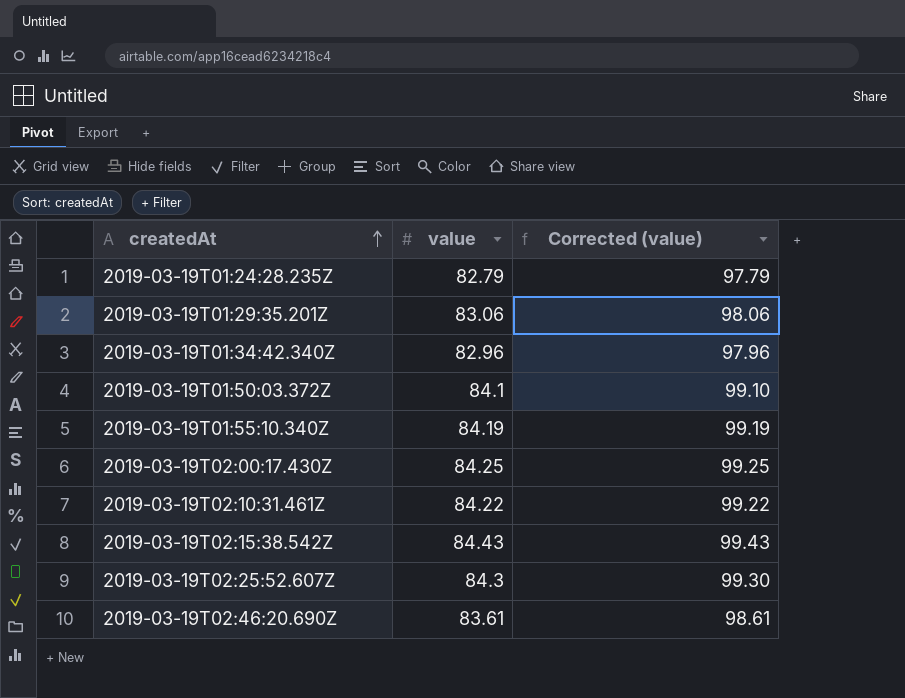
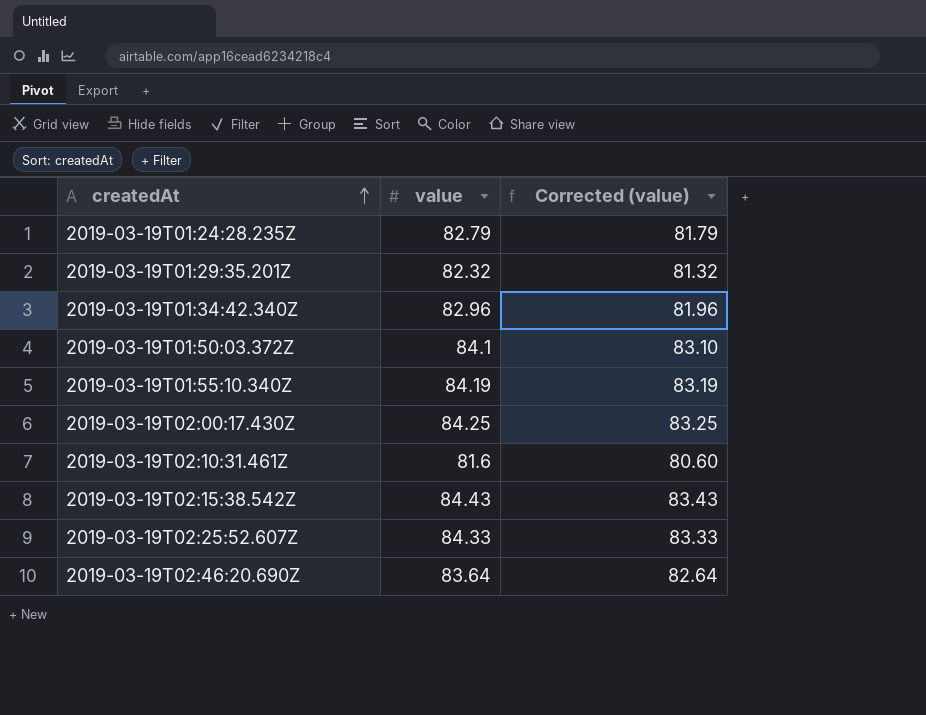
column Corrected (value) | formula: [value] + 15 -> [value] - 1
2019-03-19T01:29:35.201Z | value: 83.06 -> 82.32
2019-03-19T02:10:31.461Z | value: 84.22 -> 81.6
2019-03-19T02:25:52.607Z | value: 84.3 -> 84.33
2019-03-19T02:46:20.690Z | value: 83.61 -> 83.64

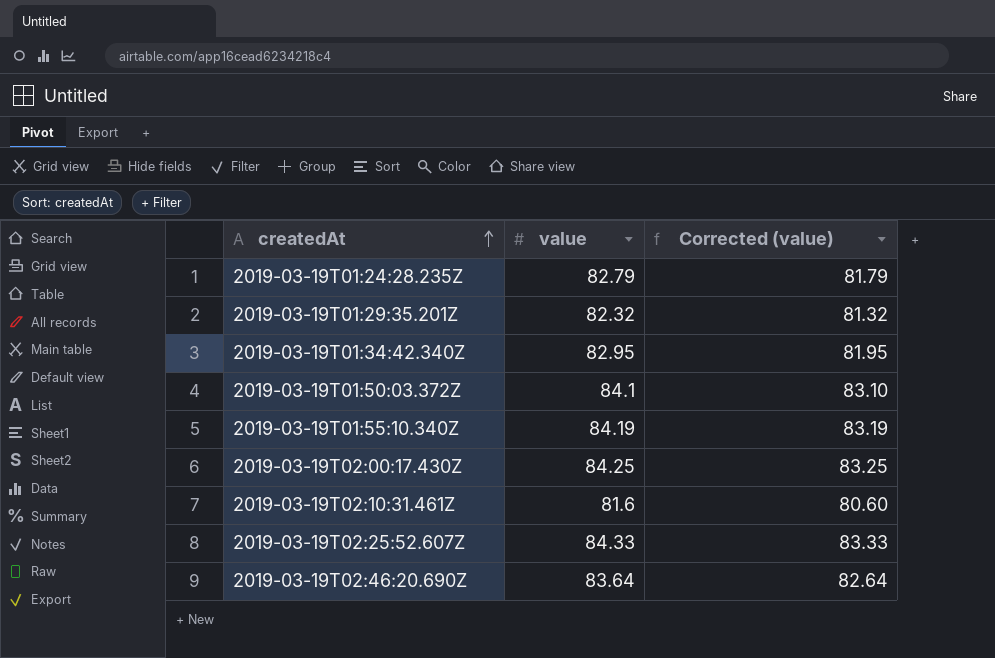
row 2019-03-19T02:15:38.542Z: 84.43 | 83.43 -> none
2019-03-19T01:34:42.340Z | value: 82.96 -> 82.95
2019-03-19T01:34:42.340Z | Corrected (value): 81.96 -> 81.95

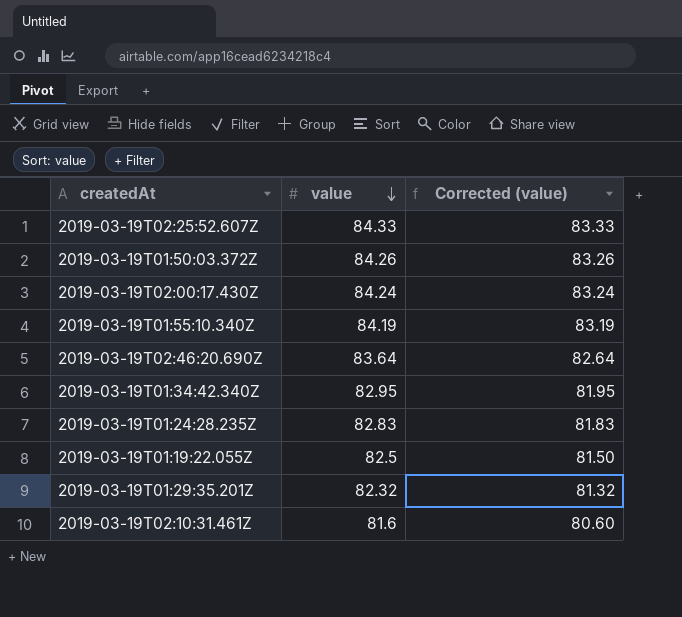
row order: createdAt ascending -> value descending
2019-03-19T01:50:03.372Z | value: 84.1 -> 84.26
2019-03-19T01:50:03.372Z | Corrected (value): 83.10 -> 83.26
2019-03-19T02:00:17.430Z | value: 84.25 -> 84.24
2019-03-19T02:00:17.430Z | Corrected (value): 83.25 -> 83.24
2019-03-19T01:24:28.235Z | value: 82.79 -> 82.83
2019-03-19T01:24:28.235Z | Corrected (value): 81.79 -> 81.83
row 2019-03-19T01:19:22.055Z: none -> 82.5 | 81.50

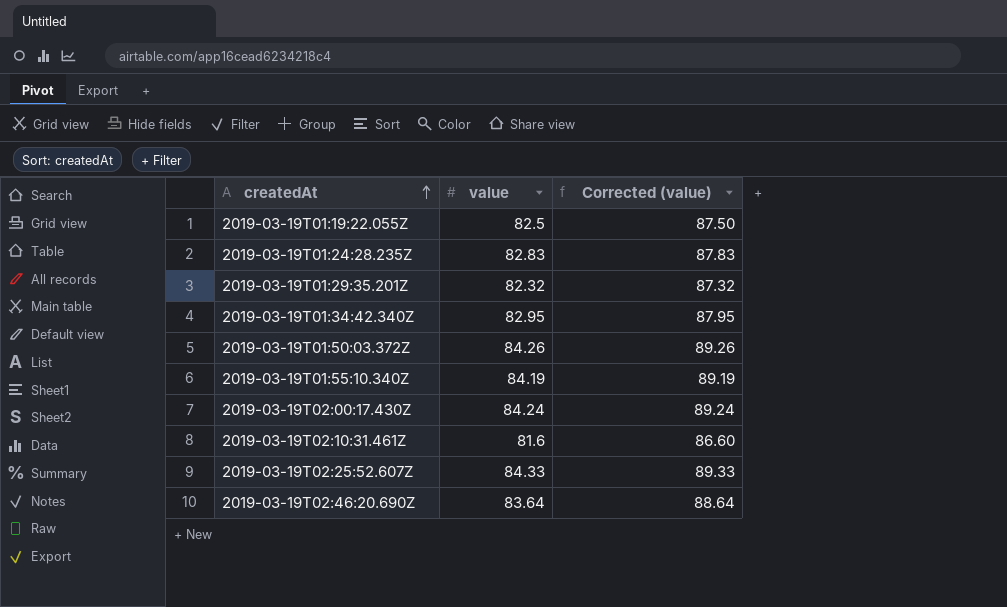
row order: value descending -> createdAt ascending
column Corrected (value) | formula: [value] - 1 -> [value] + 5

